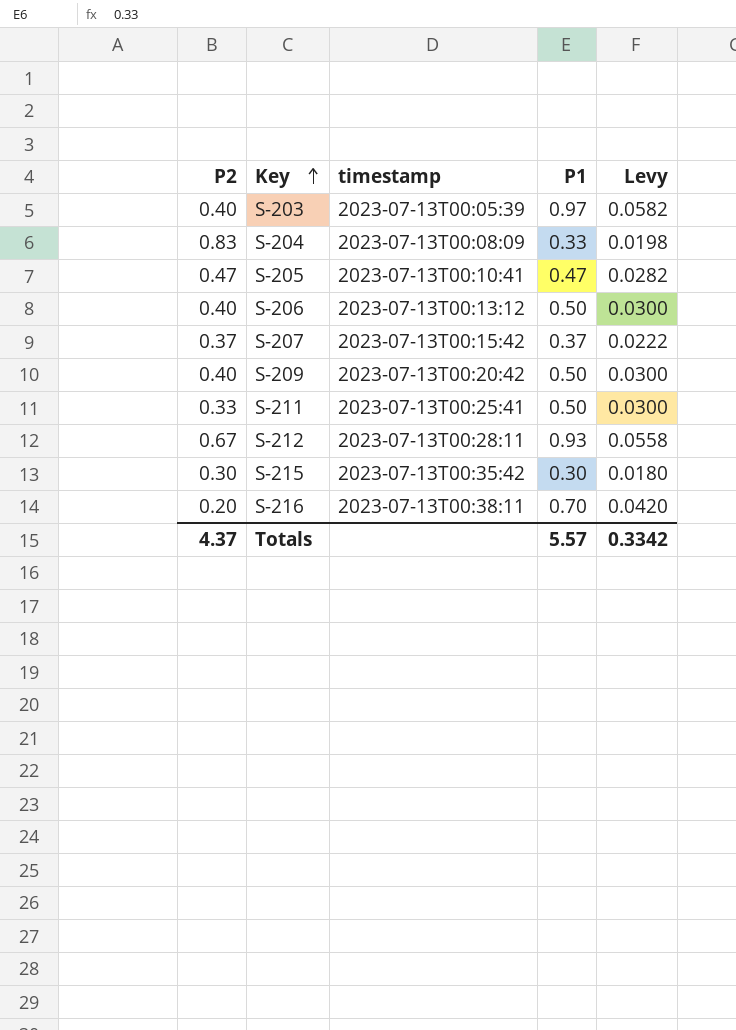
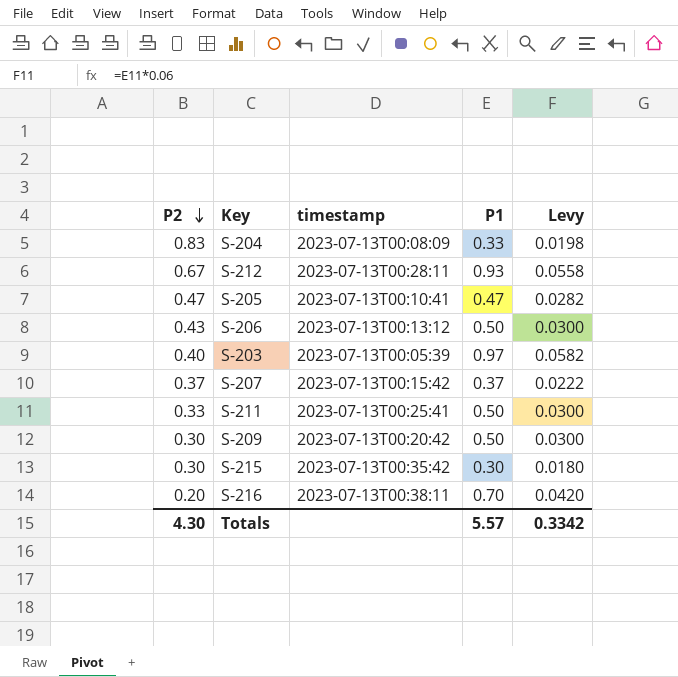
row order: Key ascending -> P2 descending
S-206 | P2: 0.40 -> 0.43
S-209 | P2: 0.40 -> 0.30
Totals | P2: 4.37 -> 4.30

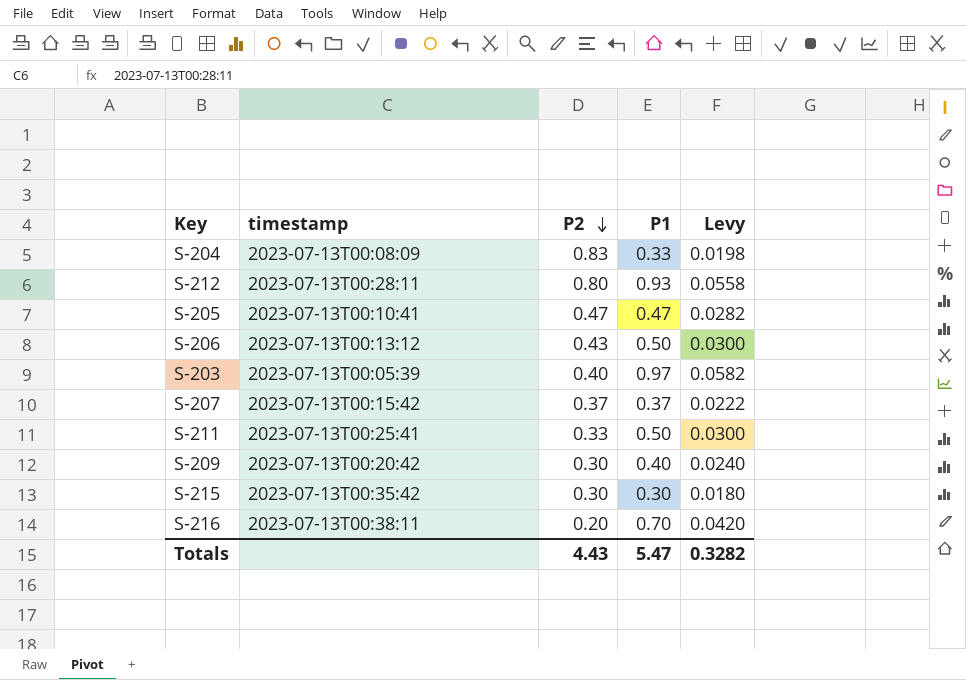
column P2 | position: 1 -> 3
S-212 | P2: 0.67 -> 0.80
S-209 | P1: 0.50 -> 0.40
S-209 | Levy: 0.0300 -> 0.0240
Totals | P2: 4.30 -> 4.43
Totals | P1: 5.57 -> 5.47
Totals | Levy: 0.3342 -> 0.3282

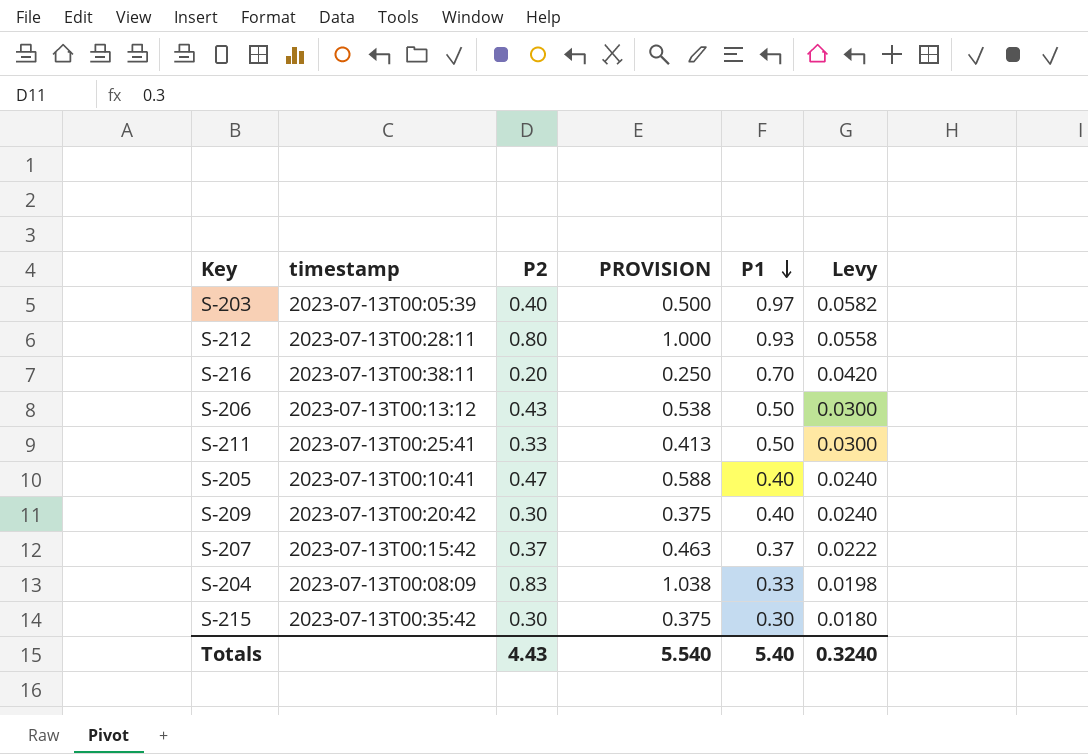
row order: P2 descending -> P1 descending
column PROVISION | formula: none -> [P2] * 1.25
S-205 | P1: 0.47 -> 0.40
S-205 | Levy: 0.0282 -> 0.0240
Totals | P1: 5.47 -> 5.40
Totals | Levy: 0.3282 -> 0.3240

